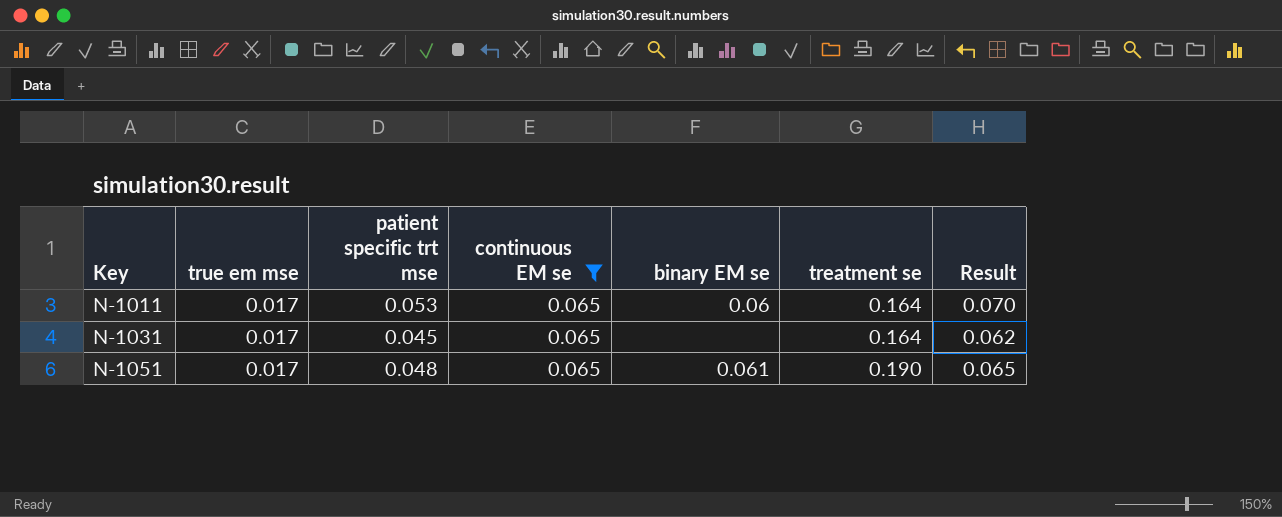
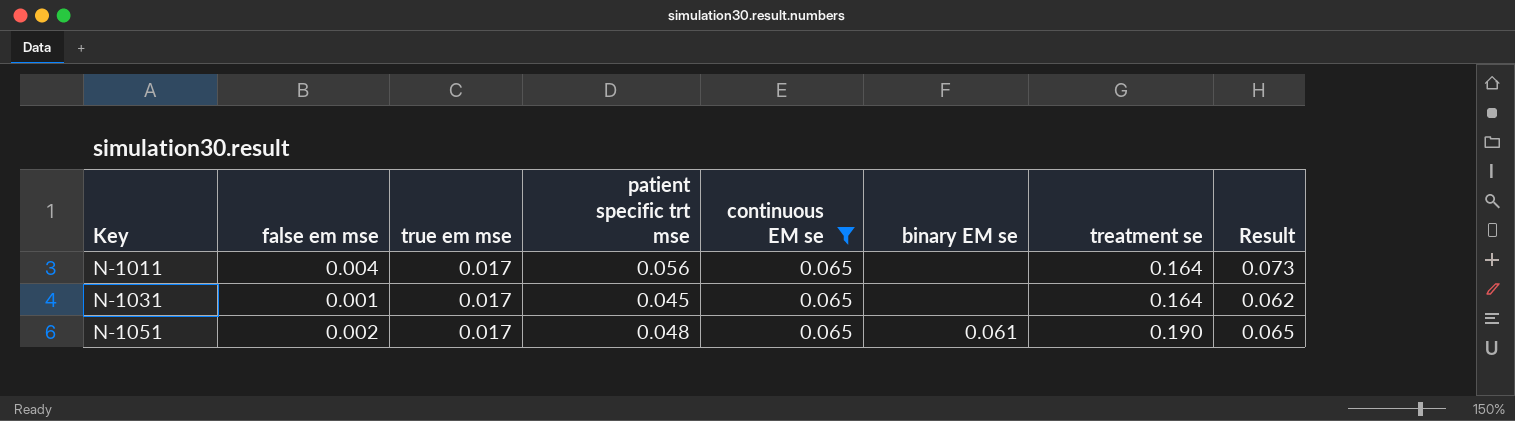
column false em mse | position: none -> 2
N-1011 | patient specific trt mse: 0.053 -> 0.056
N-1011 | binary EM se: 0.06 -> none
N-1011 | Result: 0.070 -> 0.073

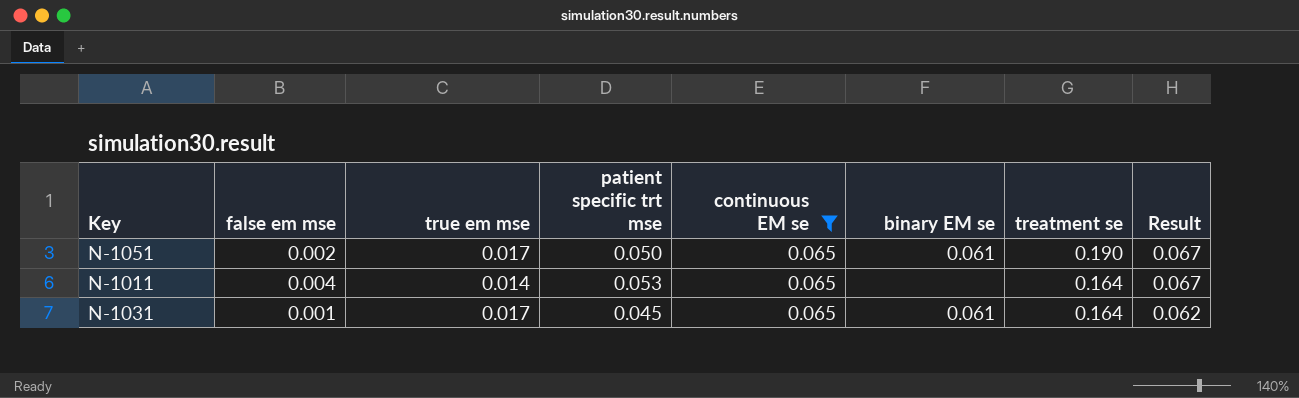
row order: Key ascending -> treatment se descending
N-1051 | patient specific trt mse: 0.048 -> 0.050
N-1051 | Result: 0.065 -> 0.067
N-1011 | true em mse: 0.017 -> 0.014
N-1011 | patient specific trt mse: 0.056 -> 0.053
N-1011 | Result: 0.073 -> 0.067
N-1031 | binary EM se: none -> 0.061

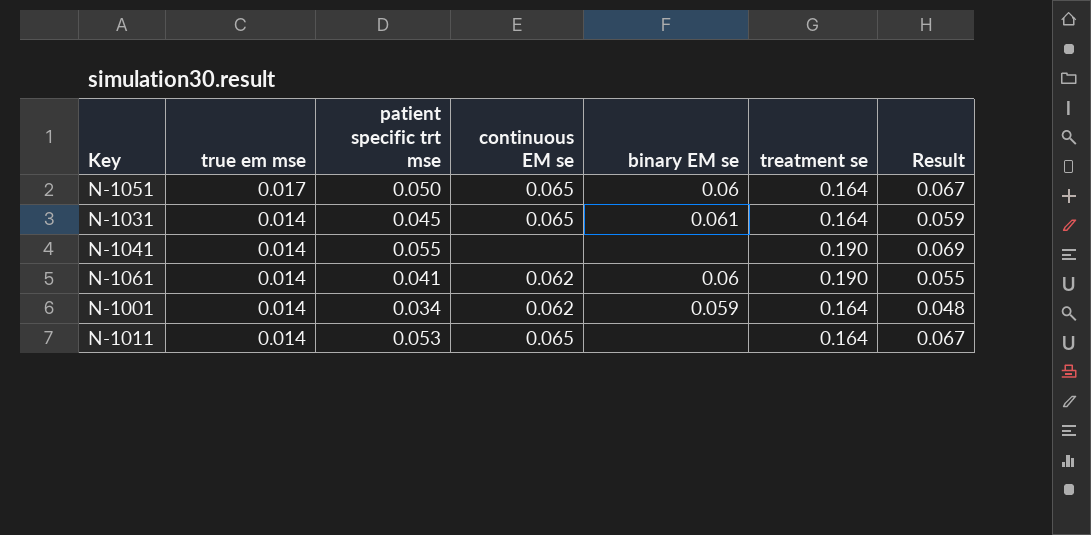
filter: continuous EM se = 0.065 -> none
row order: treatment se descending -> true em mse descending
column false em mse | position: 2 -> none
N-1051 | binary EM se: 0.061 -> 0.06
N-1051 | treatment se: 0.190 -> 0.164
N-1031 | true em mse: 0.017 -> 0.014
N-1031 | Result: 0.062 -> 0.059

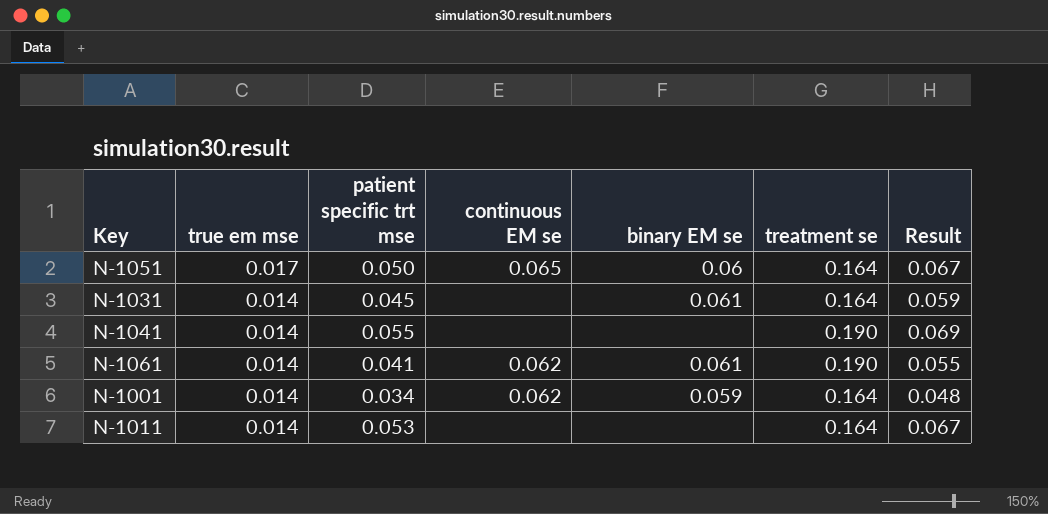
N-1031 | continuous EM se: 0.065 -> none
N-1061 | binary EM se: 0.06 -> 0.061
N-1011 | continuous EM se: 0.065 -> none

